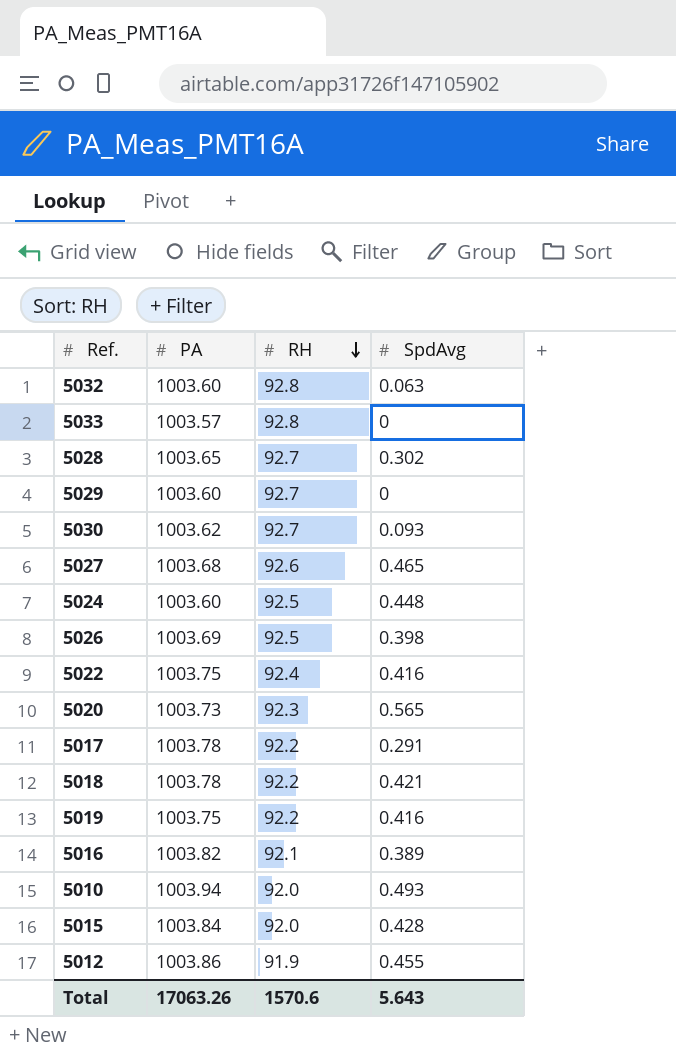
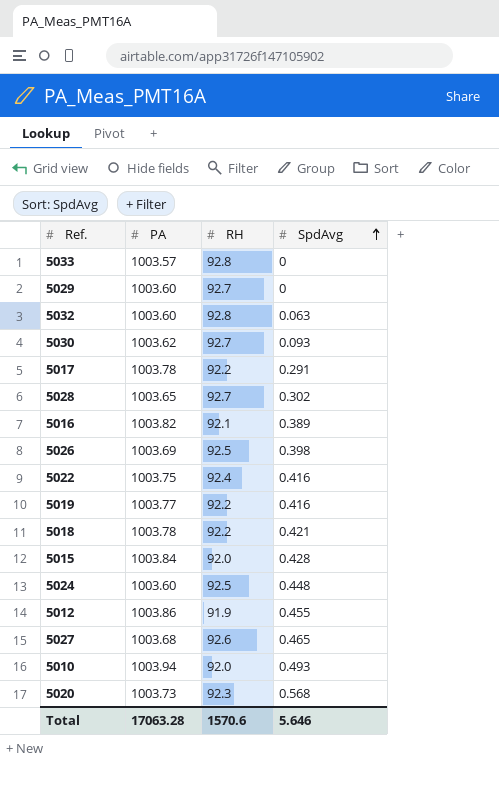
row order: RH descending -> SpdAvg ascending
5019 | PA: 1003.75 -> 1003.77
5020 | SpdAvg: 0.565 -> 0.568
Total | PA: 17063.26 -> 17063.28
Total | SpdAvg: 5.643 -> 5.646

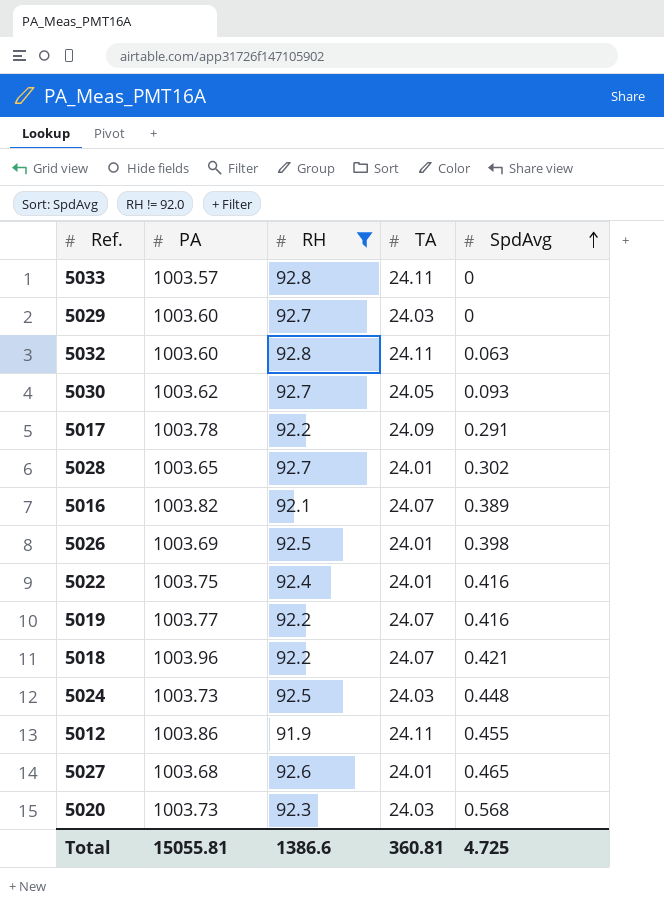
filter: none -> RH != 92.0
column TA | position: none -> 4
5018 | PA: 1003.78 -> 1003.96
5024 | PA: 1003.60 -> 1003.73
Total | PA: 17063.28 -> 15055.81
Total | RH: 1570.6 -> 1386.6
Total | SpdAvg: 5.646 -> 4.725

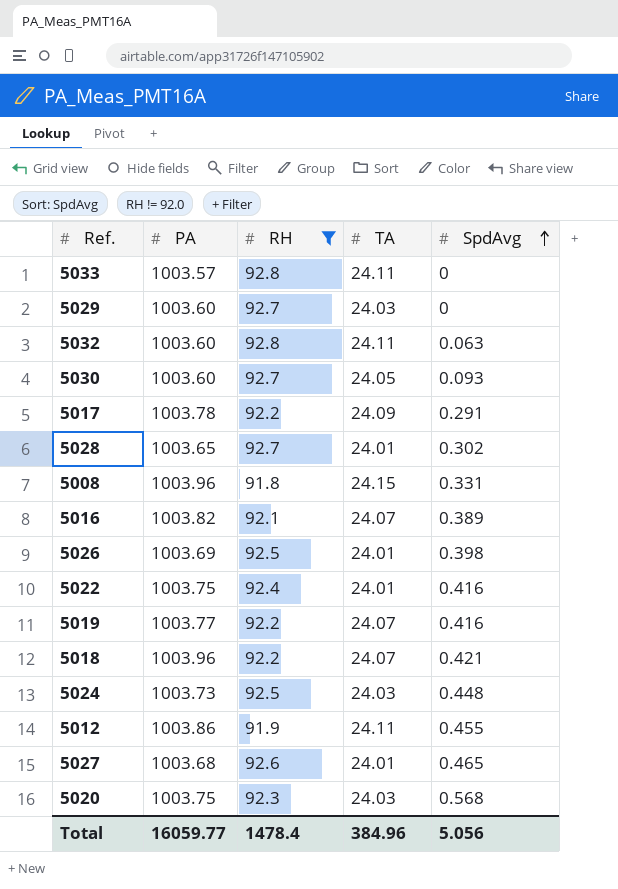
5030 | PA: 1003.62 -> 1003.60
row 5008: none -> 1003.96 | 91.8 | 24.15 | 0.331
5020 | PA: 1003.73 -> 1003.75
Total | PA: 15055.81 -> 16059.77
Total | RH: 1386.6 -> 1478.4
Total | TA: 360.81 -> 384.96
Total | SpdAvg: 4.725 -> 5.056

